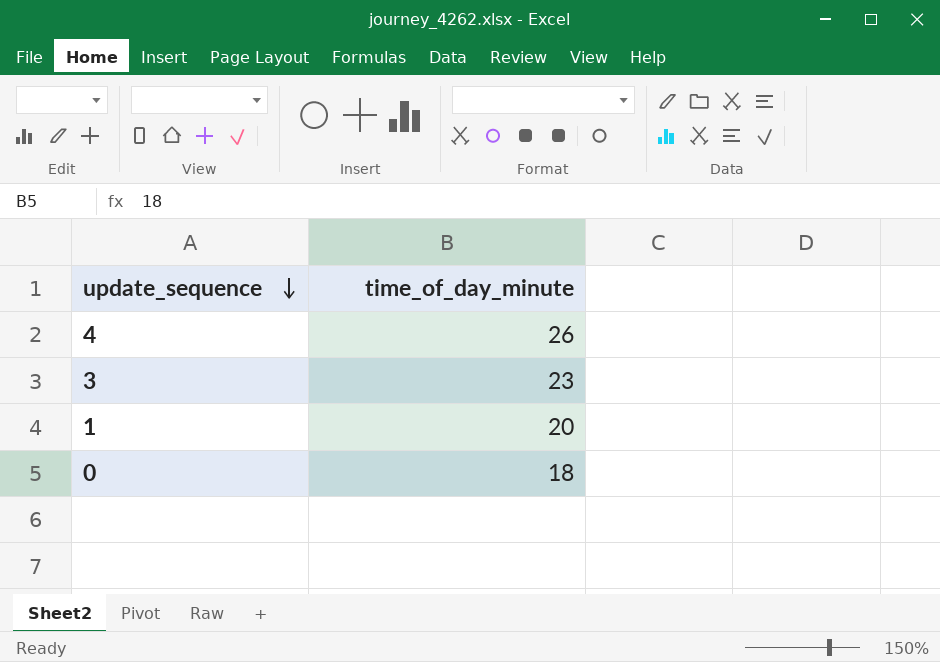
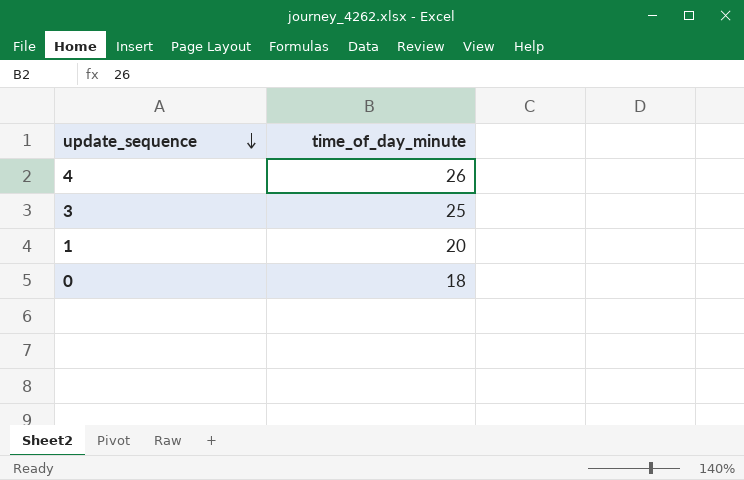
3 | time_of_day_minute: 23 -> 25

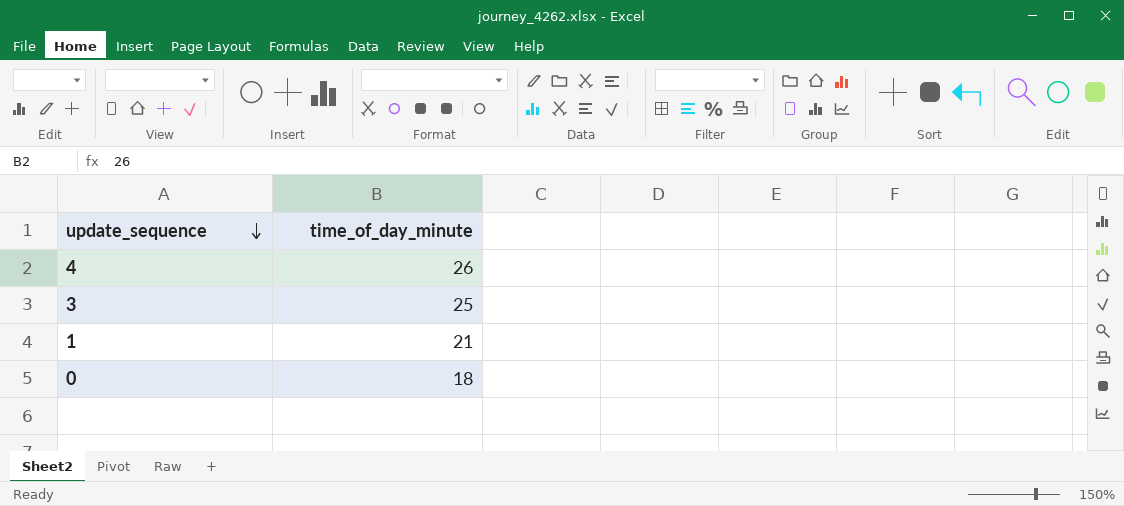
1 | time_of_day_minute: 20 -> 21

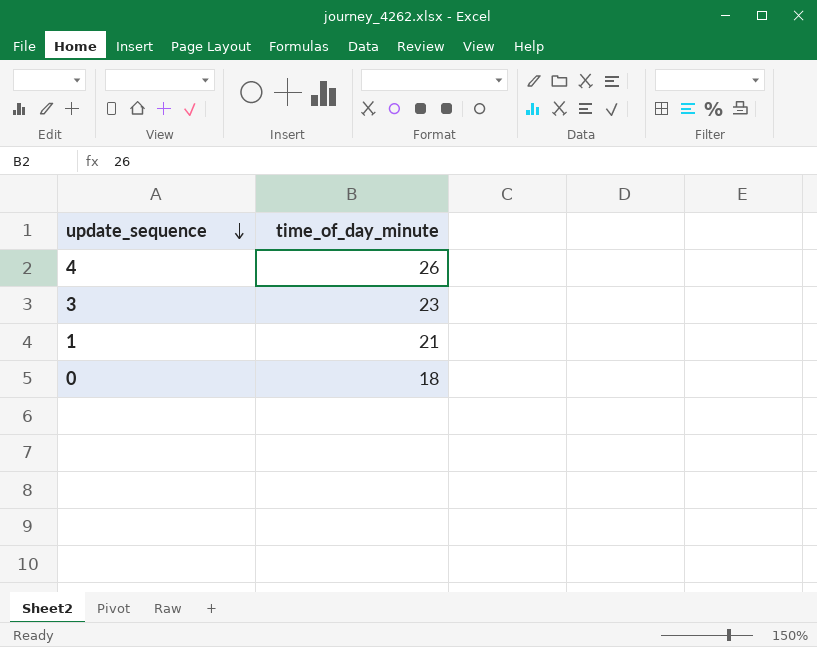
3 | time_of_day_minute: 25 -> 23

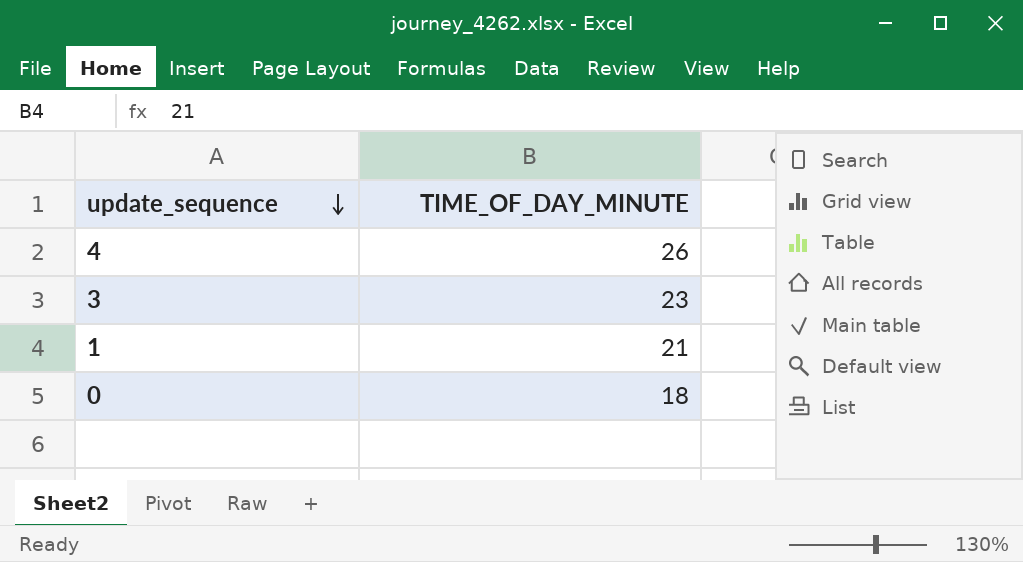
column name: time_of_day_minute -> TIME_OF_DAY_MINUTE

